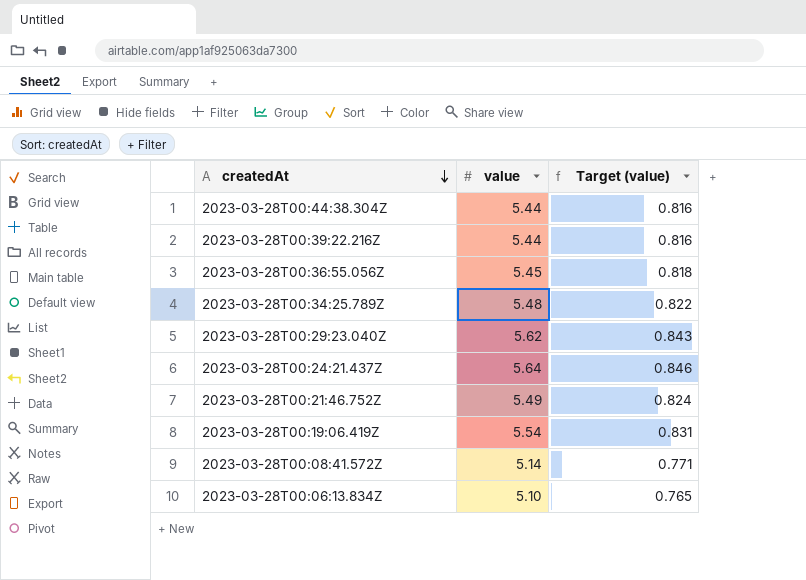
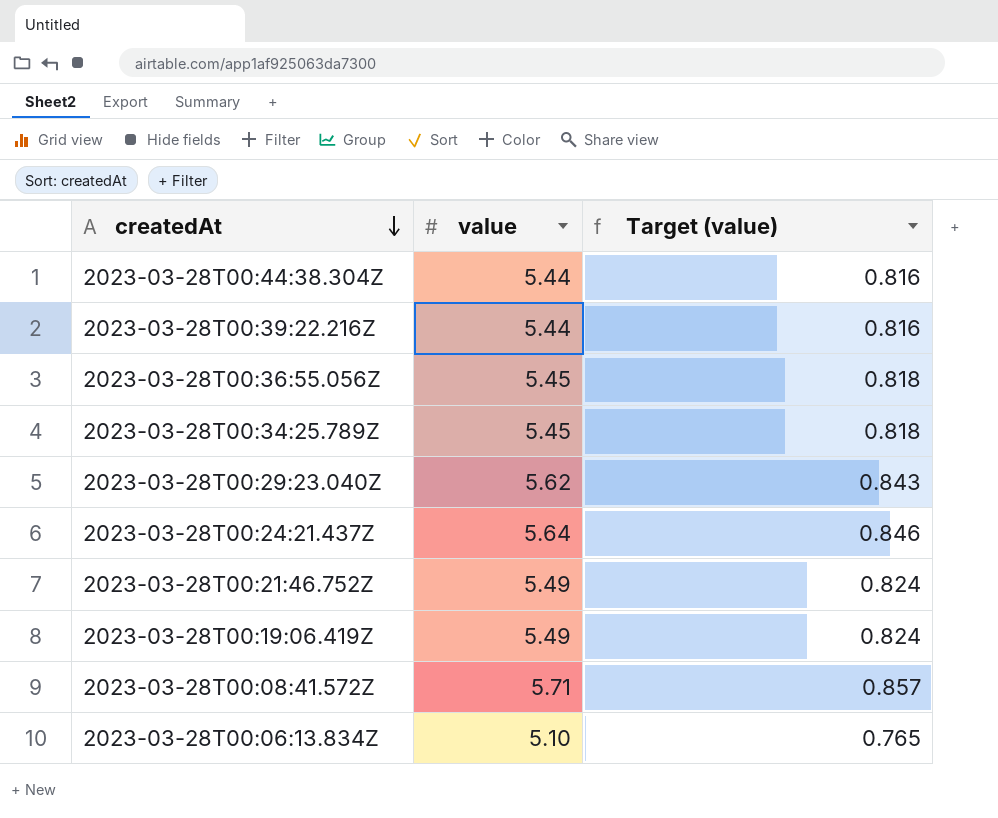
2023-03-28T00:34:25.789Z | value: 5.48 -> 5.45
2023-03-28T00:34:25.789Z | Target (value): 0.822 -> 0.818
2023-03-28T00:19:06.419Z | value: 5.54 -> 5.49
2023-03-28T00:19:06.419Z | Target (value): 0.831 -> 0.824
2023-03-28T00:08:41.572Z | value: 5.14 -> 5.71
2023-03-28T00:08:41.572Z | Target (value): 0.771 -> 0.857

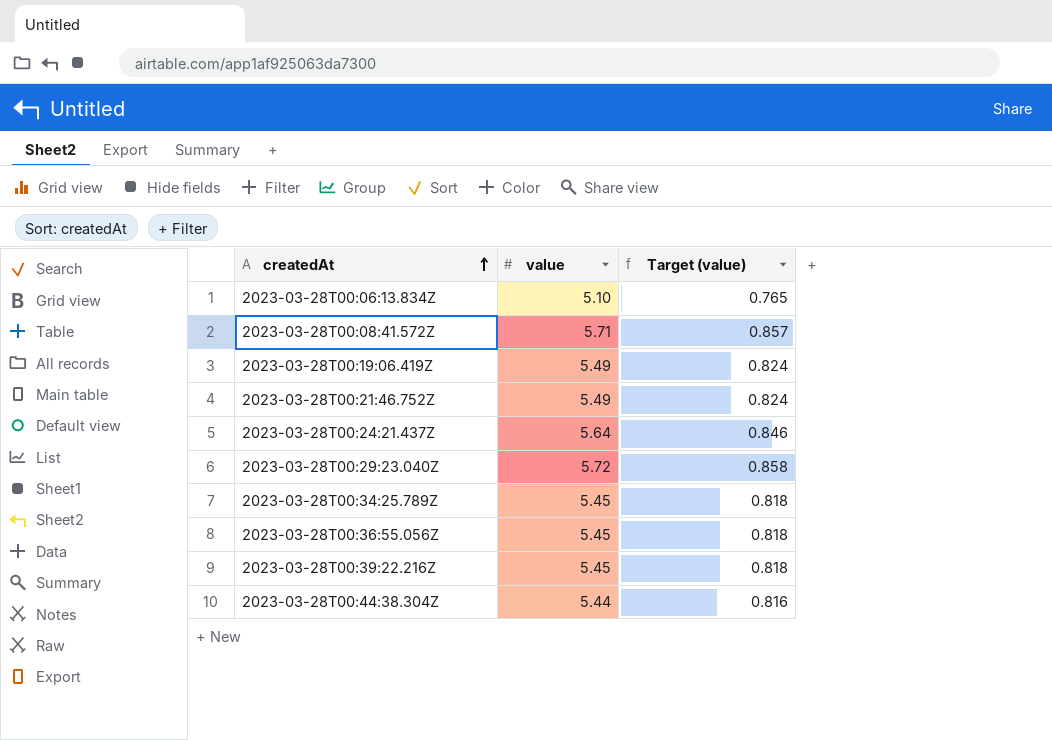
row order: createdAt descending -> createdAt ascending
2023-03-28T00:29:23.040Z | value: 5.62 -> 5.72
2023-03-28T00:29:23.040Z | Target (value): 0.843 -> 0.858
2023-03-28T00:39:22.216Z | value: 5.44 -> 5.45
2023-03-28T00:39:22.216Z | Target (value): 0.816 -> 0.818

